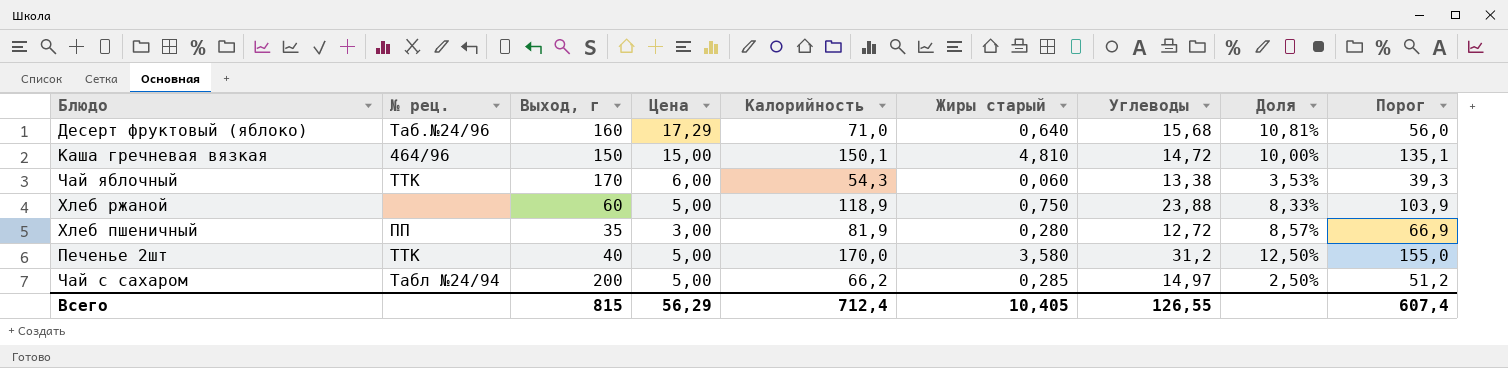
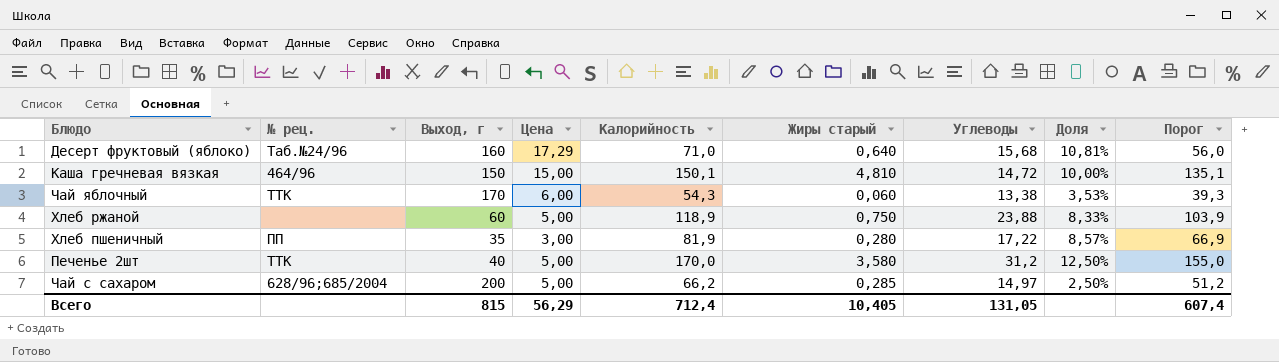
Хлеб пшеничный | Углеводы: 12,72 -> 17,22
Чай с сахаром | № рец.: Табл №24/94 -> 628/96;685/2004
Всего | Углеводы: 126,55 -> 131,05

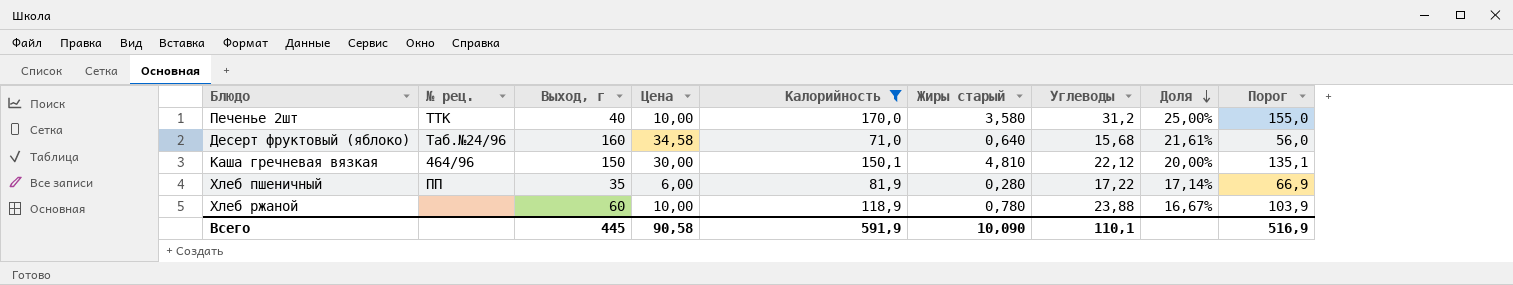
filter: none -> Калорийность >= 71,0
row order: none -> Доля descending
Печенье 2шт | Цена: 5,00 -> 10,00
Печенье 2шт | Доля: 12,50% -> 25,00%
Десерт фруктовый (яблоко) | Цена: 17,29 -> 34,58
Десерт фруктовый (яблоко) | Доля: 10,81% -> 21,61%
Каша гречневая вязкая | Цена: 15,00 -> 30,00
Каша гречневая вязкая | Углеводы: 14,72 -> 22,12
Каша гречневая вязкая | Доля: 10,00% -> 20,00%
Хлеб пшеничный | Цена: 3,00 -> 6,00
Хлеб пшеничный | Доля: 8,57% -> 17,14%
Хлеб ржаной | Цена: 5,00 -> 10,00
Хлеб ржаной | Жиры старый: 0,750 -> 0,780
Хлеб ржаной | Доля: 8,33% -> 16,67%
Всего | Выход, г: 815 -> 445
Всего | Цена: 56,29 -> 90,58
Всего | Калорийность: 712,4 -> 591,9
Всего | Жиры старый: 10,405 -> 10,090
Всего | Углеводы: 131,05 -> 110,1
Всего | Порог: 607,4 -> 516,9

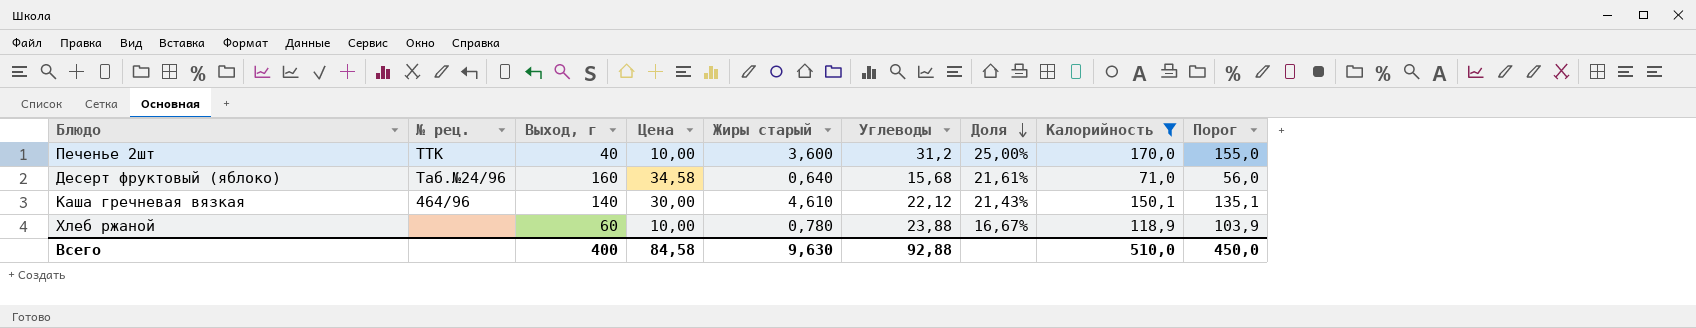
column Калорийность | position: 5 -> 8
row Хлеб пшеничный: ПП | 35 | 6,00 | 81,9 | 0,280 | 17,22 | 17,14% | 66,9 -> none
Печенье 2шт | Жиры старый: 3,580 -> 3,600
Каша гречневая вязкая | Выход, г: 150 -> 140
Каша гречневая вязкая | Жиры старый: 4,810 -> 4,610
Каша гречневая вязкая | Доля: 20,00% -> 21,43%
Всего | Выход, г: 445 -> 400
Всего | Цена: 90,58 -> 84,58
Всего | Жиры старый: 10,090 -> 9,630
Всего | Углеводы: 110,1 -> 92,88
Всего | Калорийность: 591,9 -> 510,0
Всего | Порог: 516,9 -> 450,0

